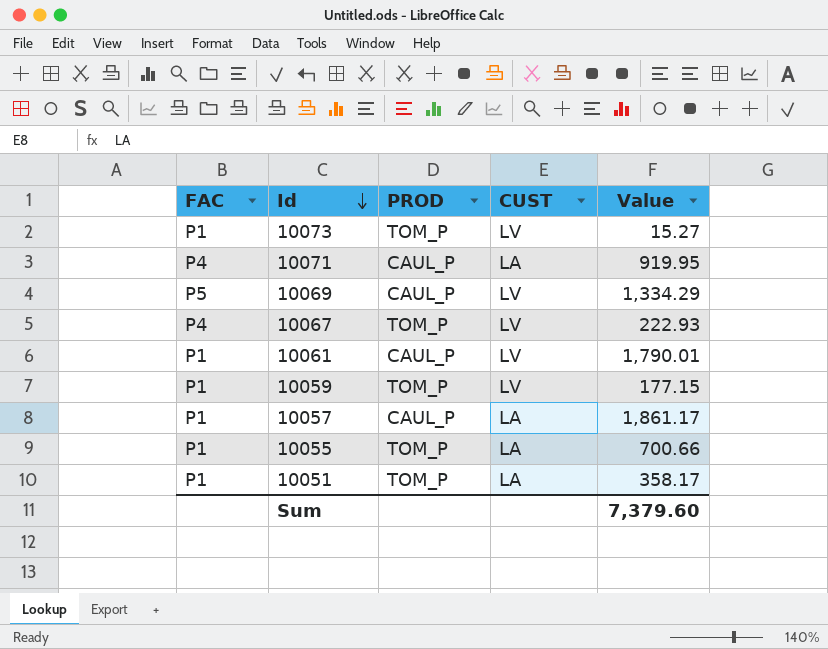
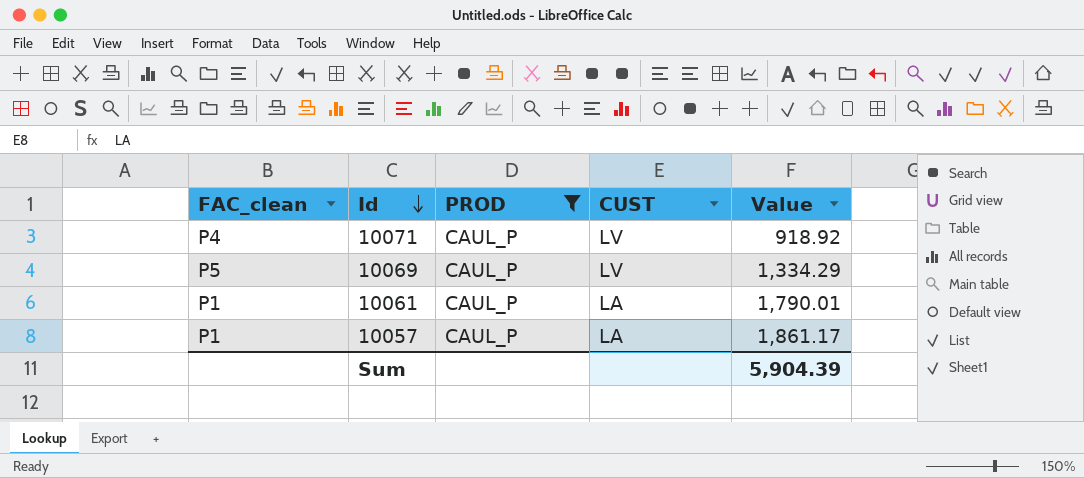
filter: none -> PROD = CAUL_P
column name: FAC -> FAC_clean
10071 | CUST: LA -> LV
10071 | Value: 919.95 -> 918.92
10061 | CUST: LV -> LA
Sum | Value: 7,379.60 -> 5,904.39

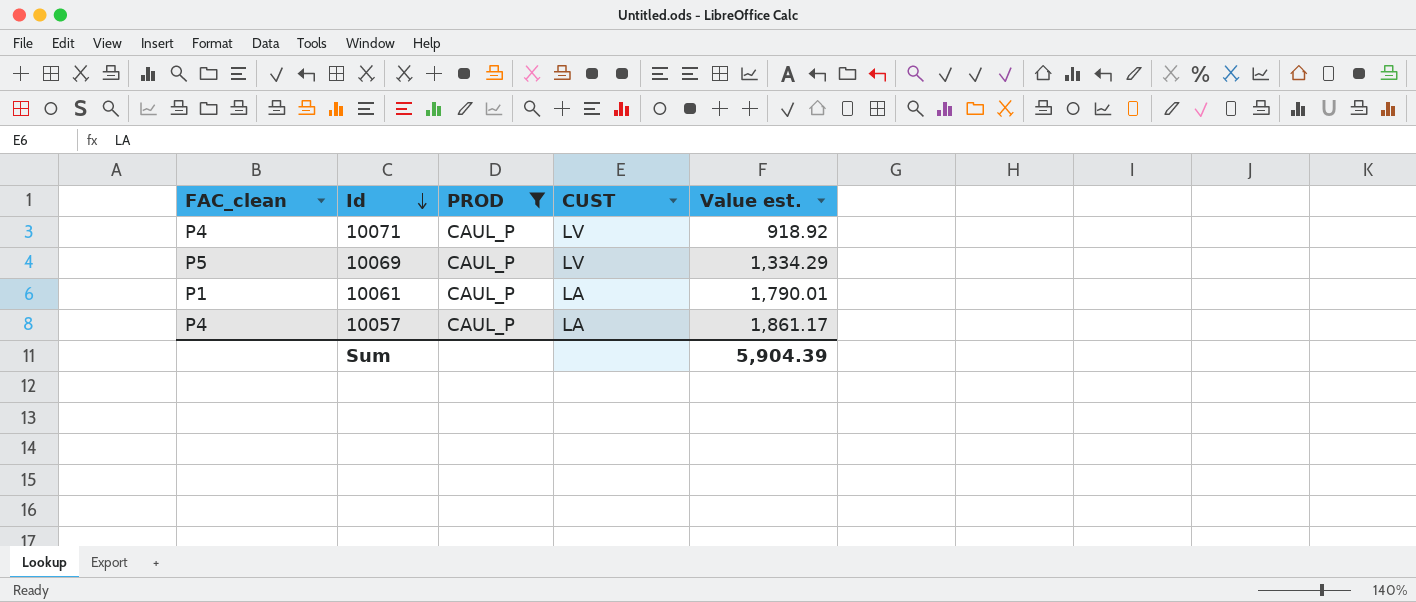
column name: Value -> Value est.
10057 | FAC_clean: P1 -> P4

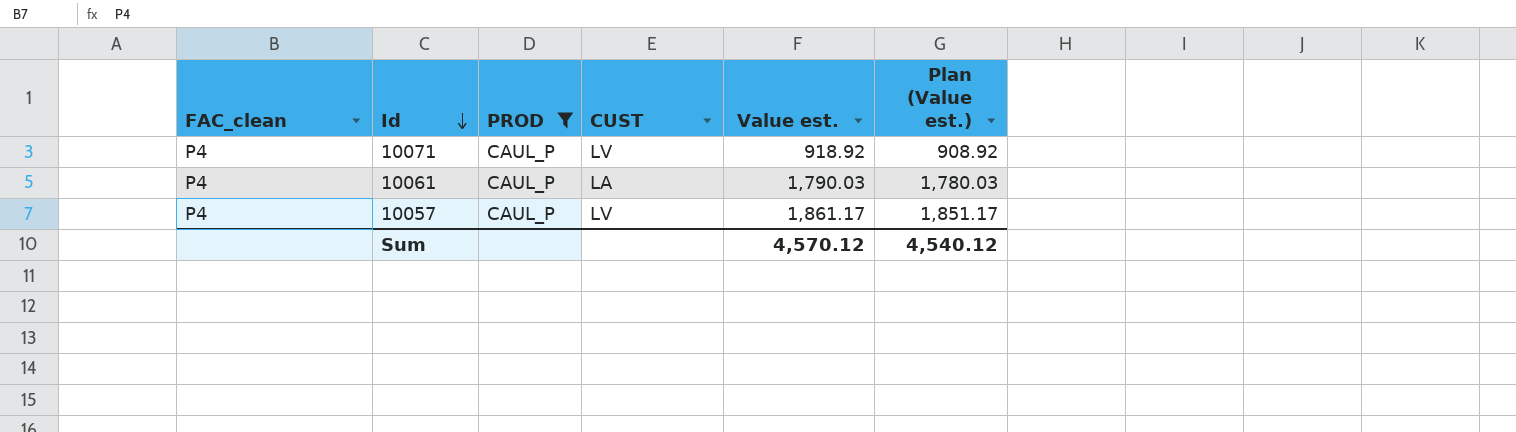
column Plan (Value est.) | formula: none -> [Value est.] - 10
row 10069: P5 | CAUL_P | LV | 1,334.29 -> none
10061 | FAC_clean: P1 -> P4
10061 | Value est.: 1,790.01 -> 1,790.03
10057 | CUST: LA -> LV
Sum | Value est.: 5,904.39 -> 4,570.12

